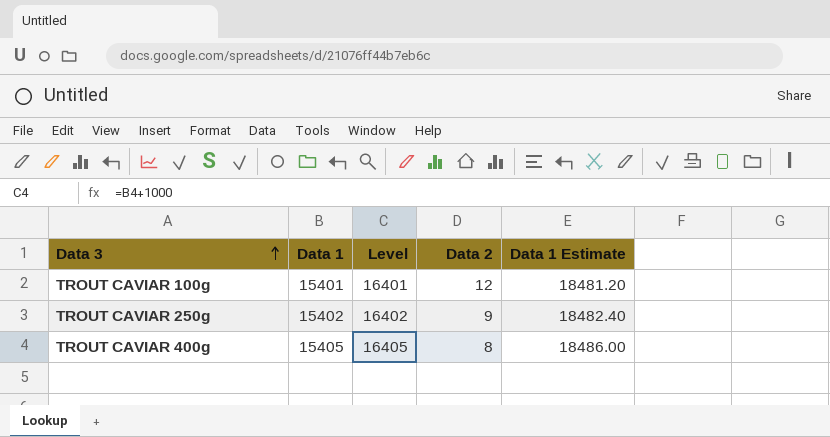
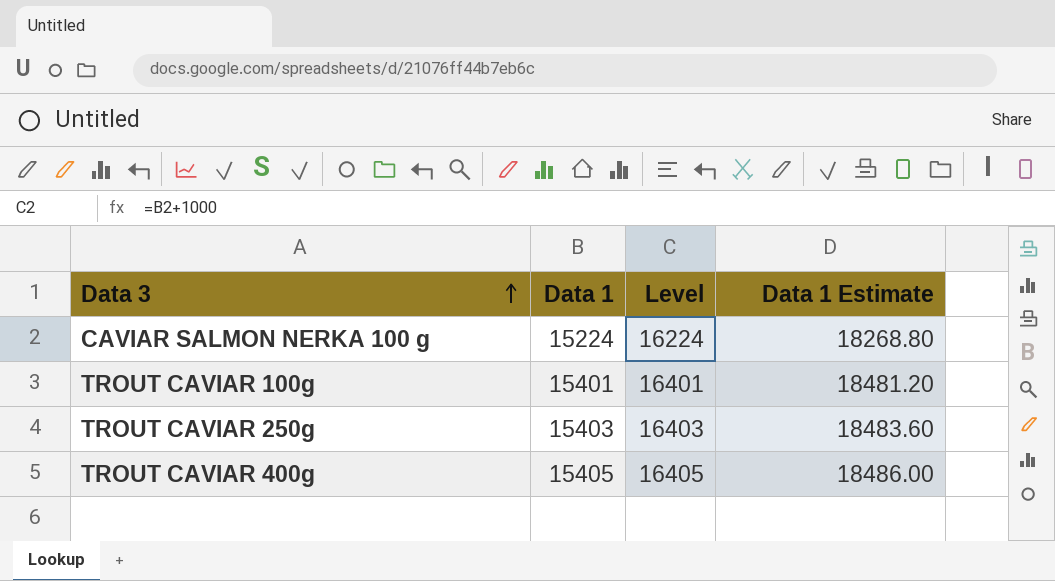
column Data 2 | position: 4 -> none
row CAVIAR SALMON NERKA 100 g: none -> 15224 | 16224 | 18268.80
TROUT CAVIAR 250g | Data 1: 15402 -> 15403
TROUT CAVIAR 250g | Level: 16402 -> 16403
TROUT CAVIAR 250g | Data 1 Estimate: 18482.40 -> 18483.60

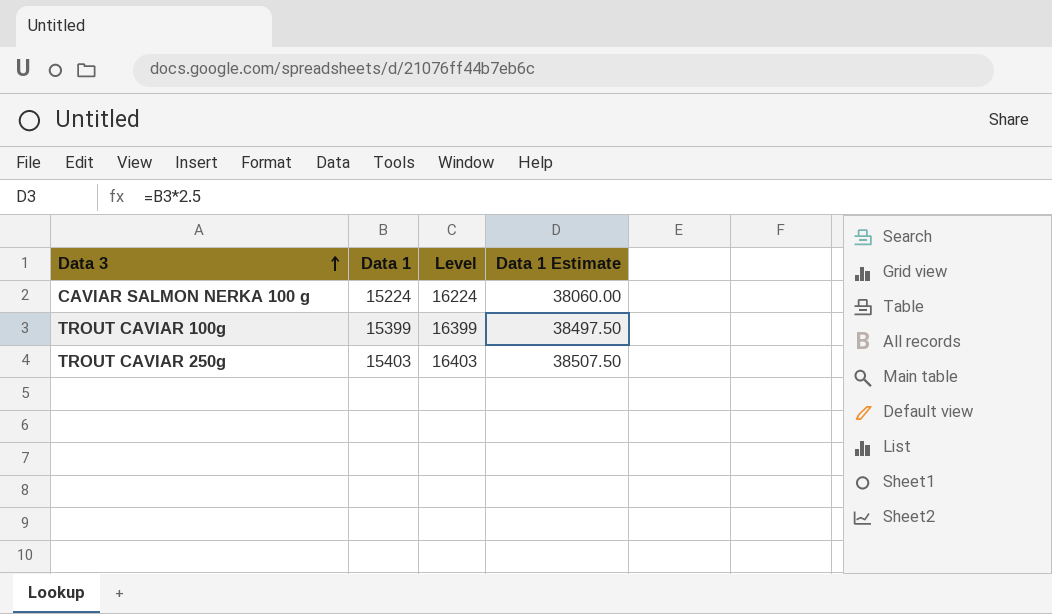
column Data 1 Estimate | formula: [Data 1] * 1.2 -> [Data 1] * 2.5
row TROUT CAVIAR 400g: 15405 | 16405 | 18486.00 -> none
TROUT CAVIAR 100g | Data 1: 15401 -> 15399
TROUT CAVIAR 100g | Level: 16401 -> 16399

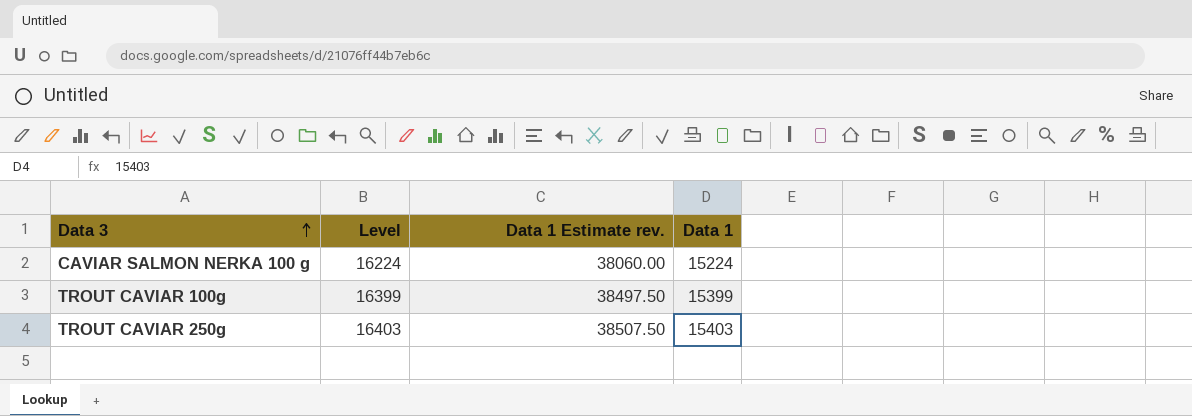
column name: Data 1 Estimate -> Data 1 Estimate rev.
column Data 1 | position: 2 -> 4

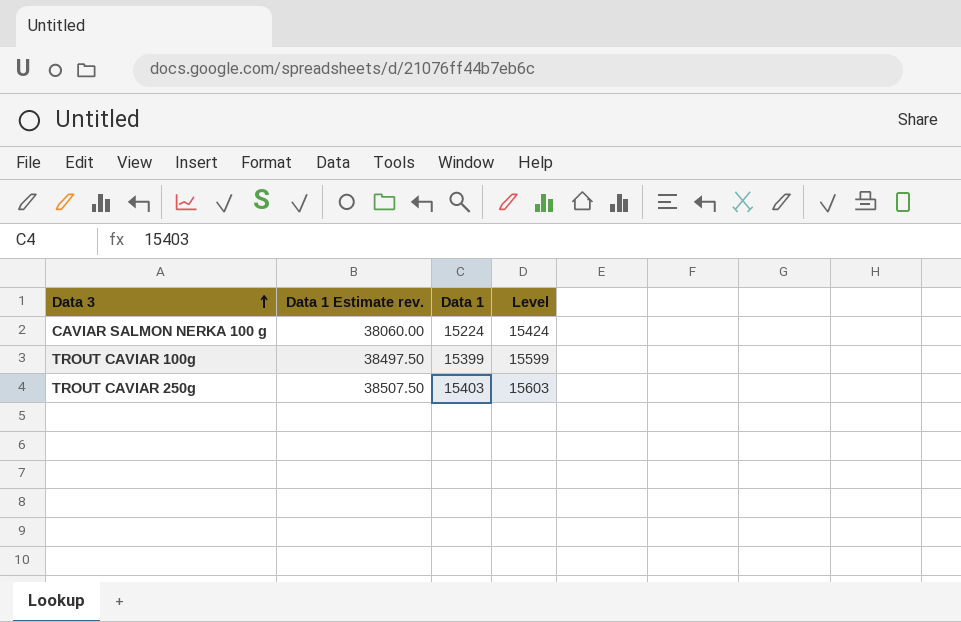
column Level | formula: [Data 1] + 1000 -> [Data 1] + 200
column Level | position: 2 -> 4

